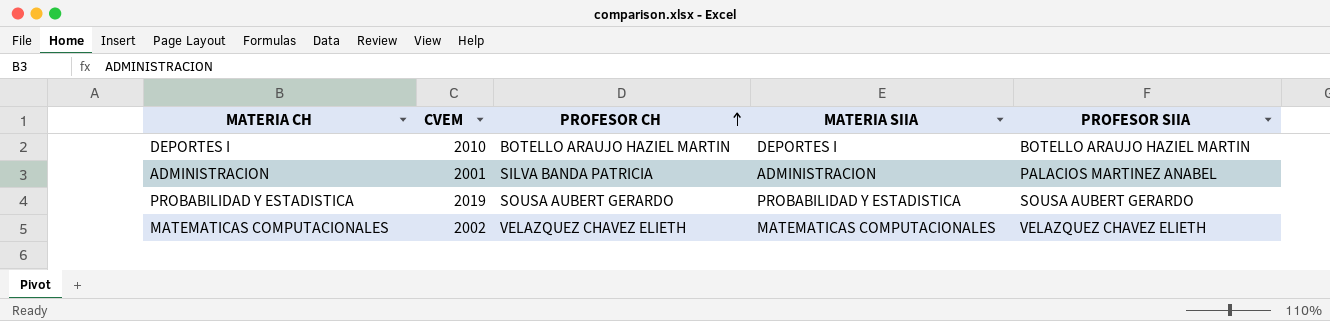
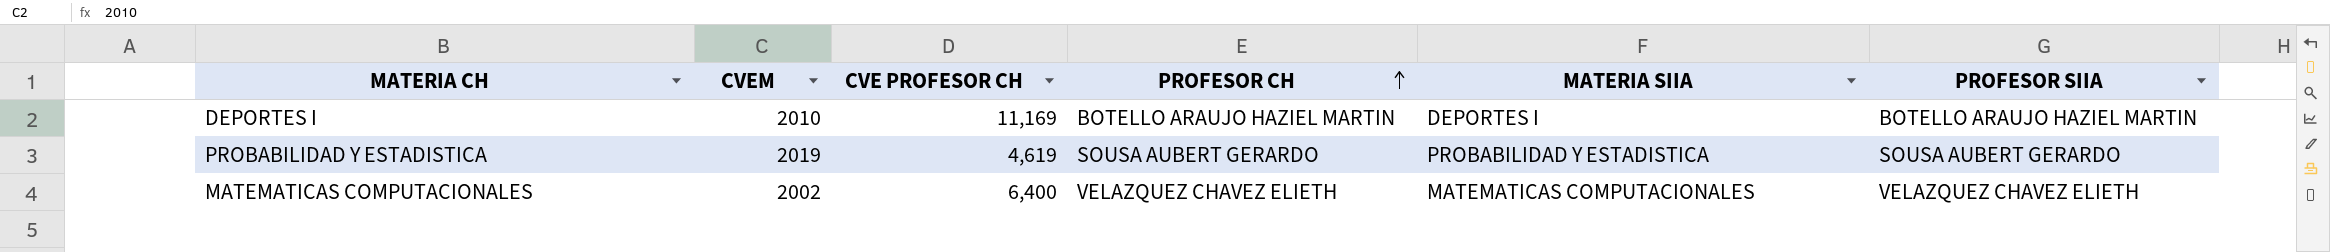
column CVE PROFESOR CH | position: none -> 3
row ADMINISTRACION: 2001 | SILVA BANDA PATRICIA | ADMINISTRACION | PALACIOS MARTINEZ ANABEL -> none

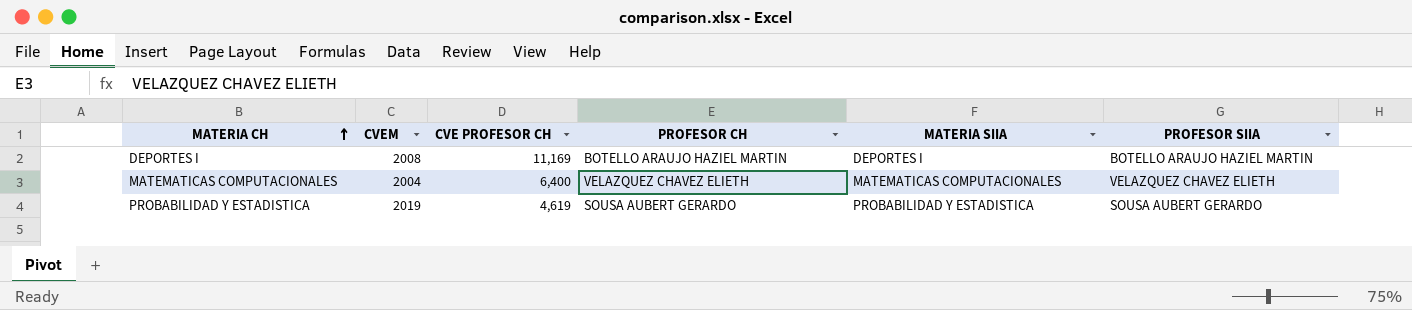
row order: PROFESOR CH ascending -> MATERIA CH ascending
DEPORTES I | CVEM: 2010 -> 2008
MATEMATICAS COMPUTACIONALES | CVEM: 2002 -> 2004

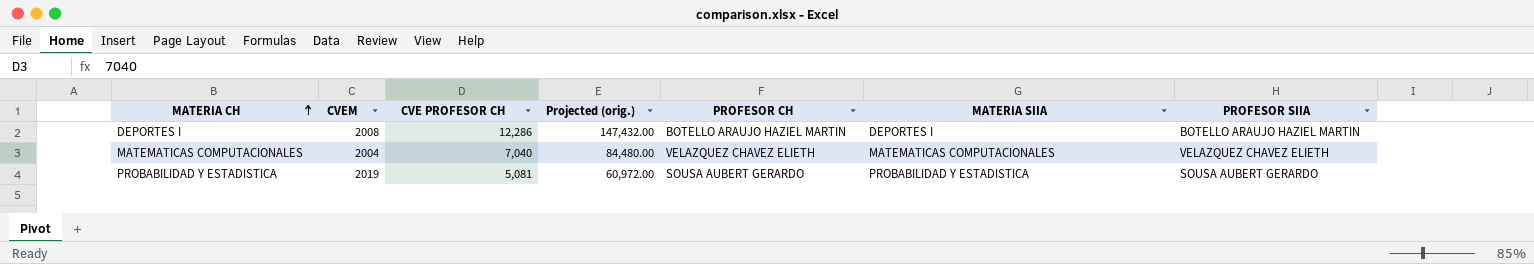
column Projected (orig.) | formula: none -> [CVE PROFESOR CH] * 12
DEPORTES I | CVE PROFESOR CH: 11,169 -> 12,286
MATEMATICAS COMPUTACIONALES | CVE PROFESOR CH: 6,400 -> 7,040
PROBABILIDAD Y ESTADISTICA | CVE PROFESOR CH: 4,619 -> 5,081

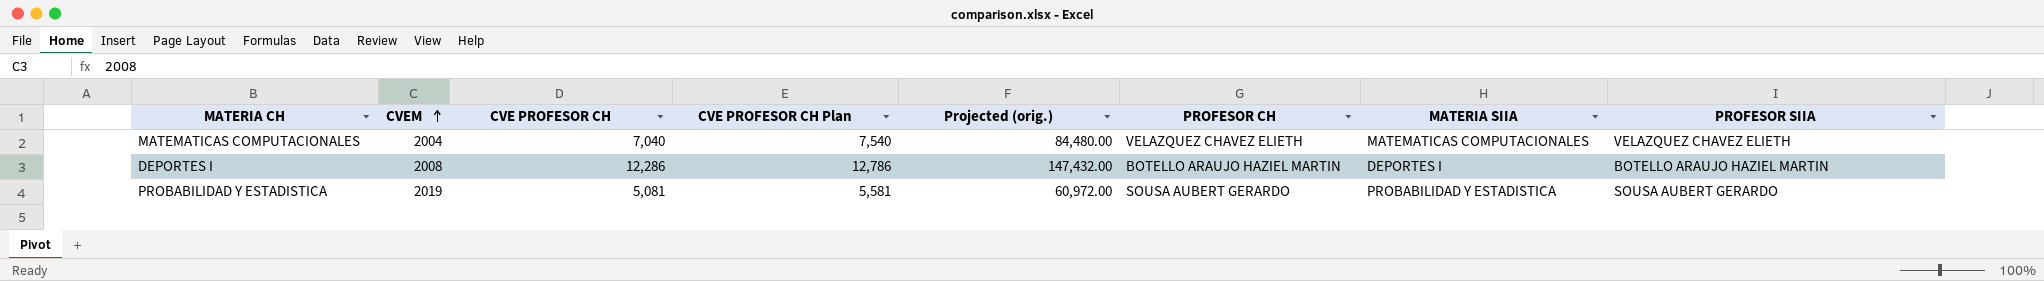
row order: MATERIA CH ascending -> CVEM ascending
column CVE PROFESOR CH Plan | formula: none -> [CVE PROFESOR CH] + 500

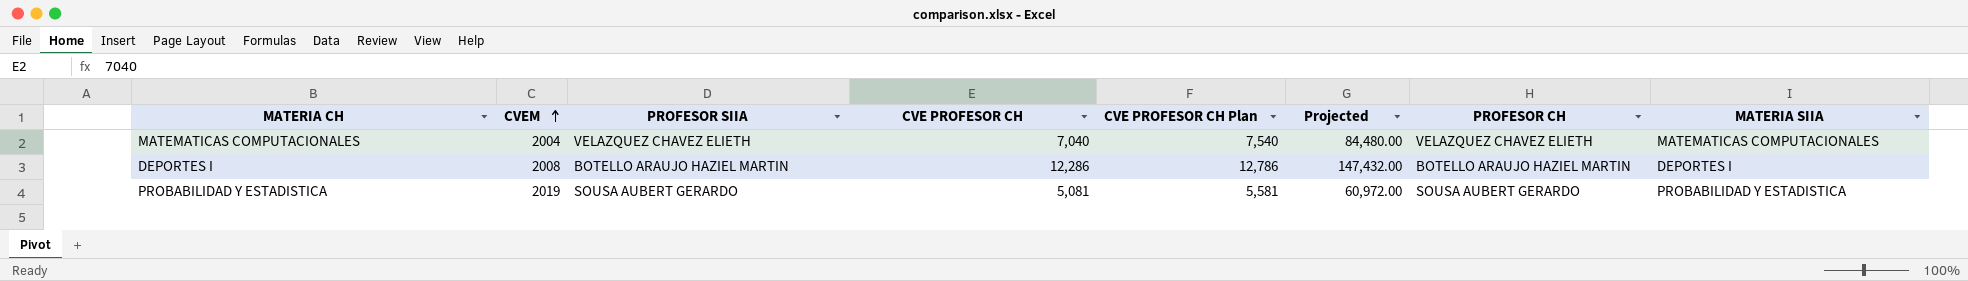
column PROFESOR SIIA | position: 8 -> 3
column name: Projected (orig.) -> Projected

